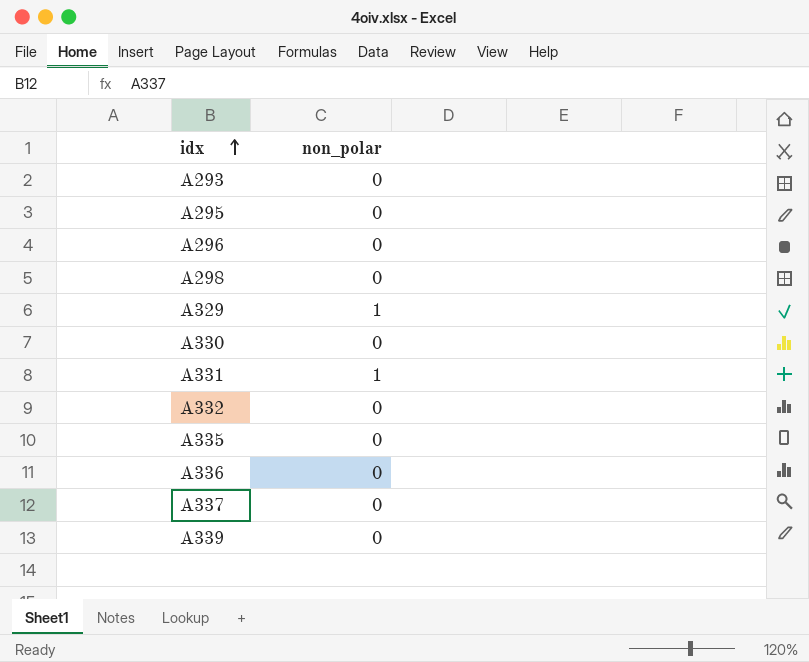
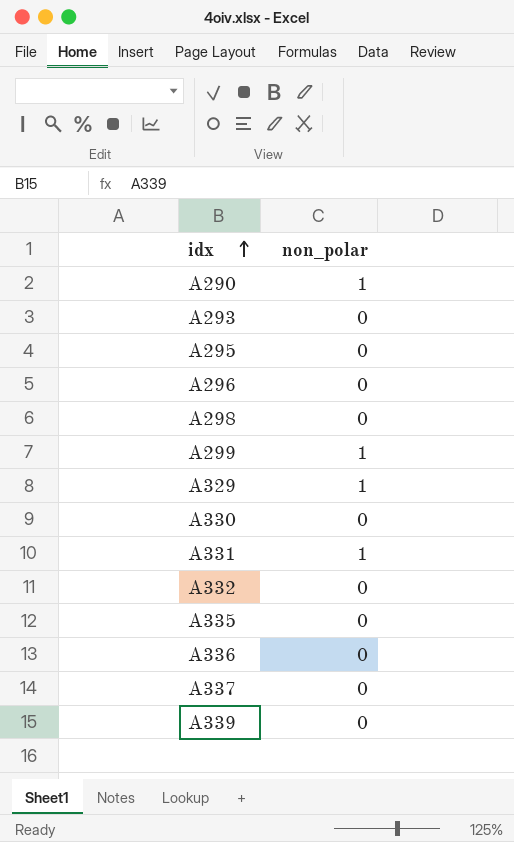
row A290: none -> 1
row A299: none -> 1

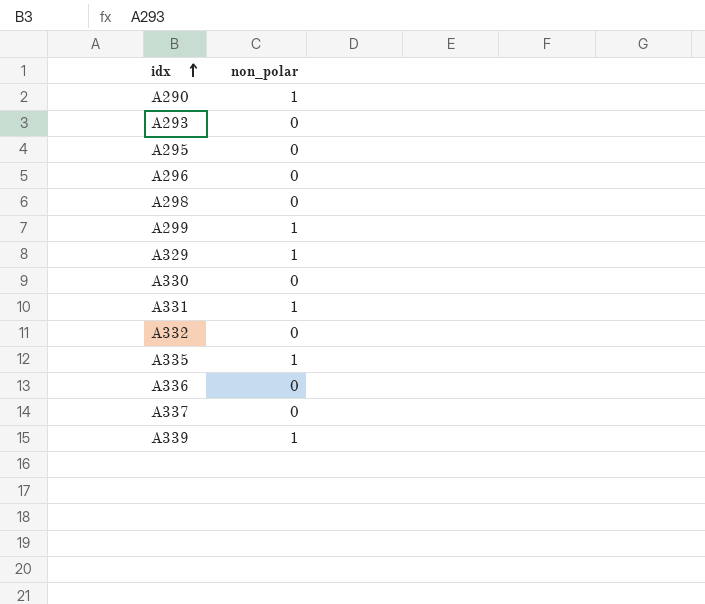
A335 | non_polar: 0 -> 1
A339 | non_polar: 0 -> 1

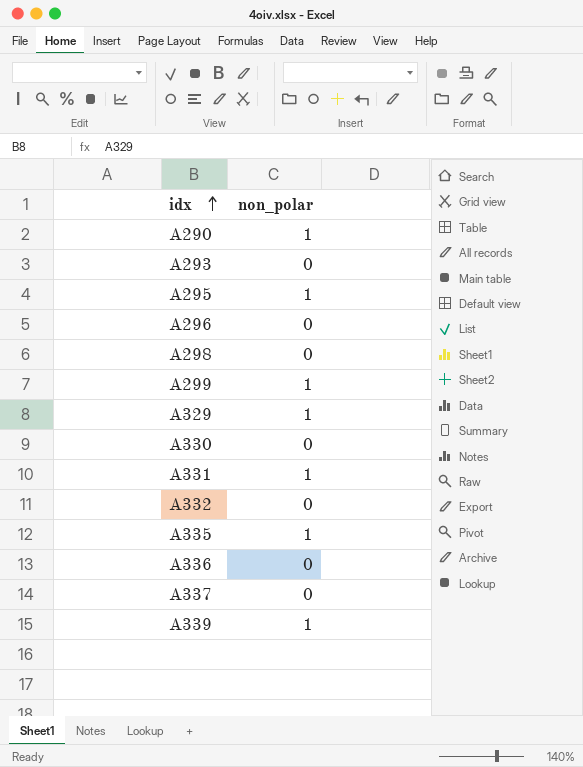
A295 | non_polar: 0 -> 1

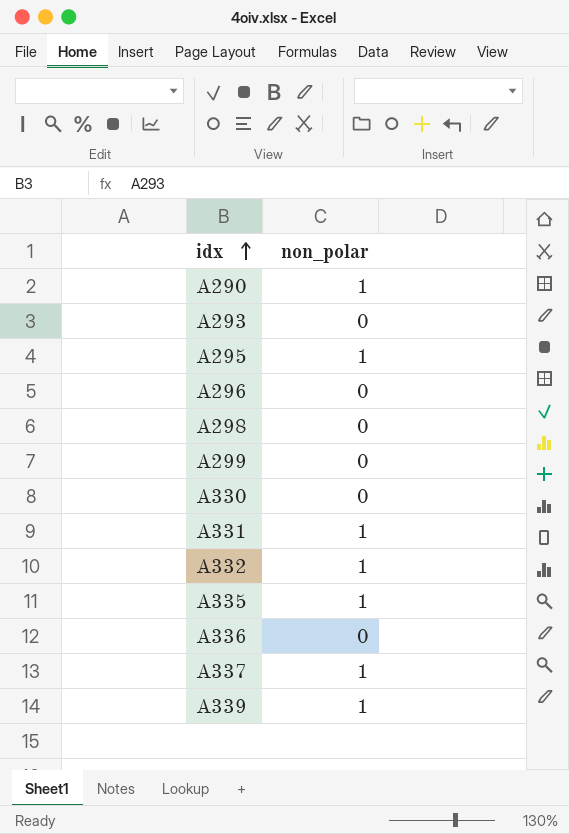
row A329: 1 -> none
A299 | non_polar: 1 -> 0
A332 | non_polar: 0 -> 1
A337 | non_polar: 0 -> 1

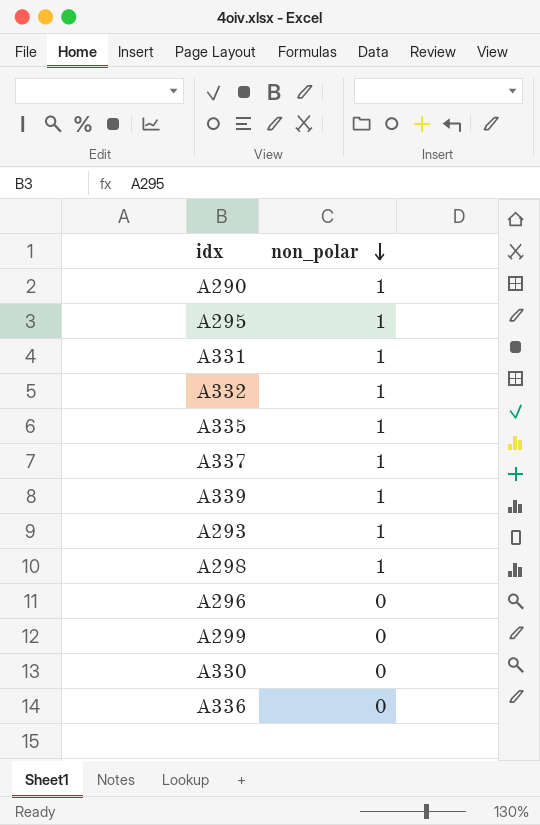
row order: idx ascending -> non_polar descending
A293 | non_polar: 0 -> 1
A298 | non_polar: 0 -> 1

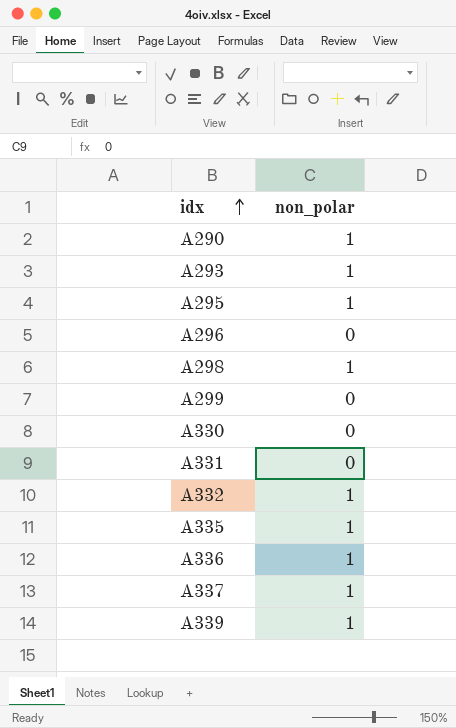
row order: non_polar descending -> idx ascending
A331 | non_polar: 1 -> 0
A336 | non_polar: 0 -> 1

